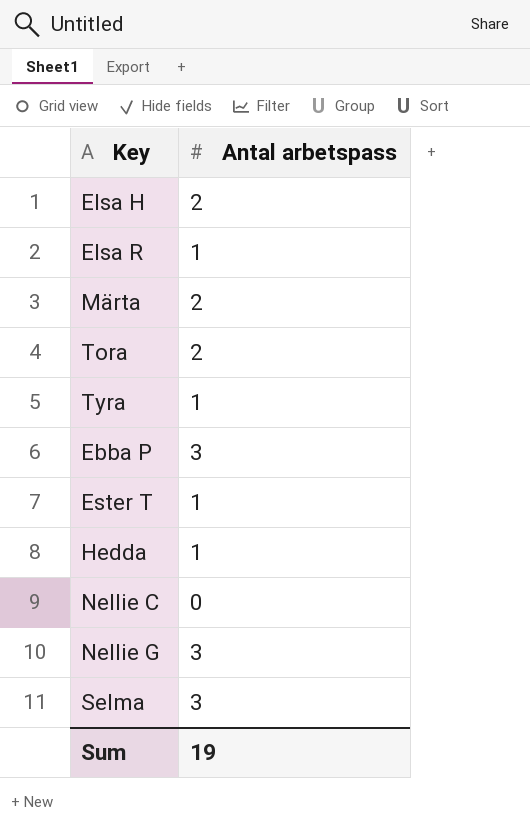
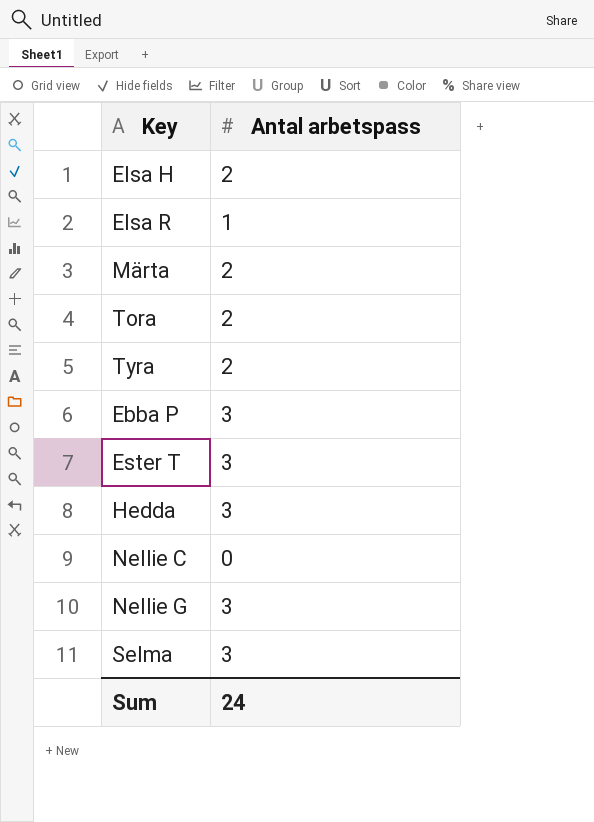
Tyra | Antal arbetspass: 1 -> 2
Ester T | Antal arbetspass: 1 -> 3
Hedda | Antal arbetspass: 1 -> 3
Sum | Antal arbetspass: 19 -> 24

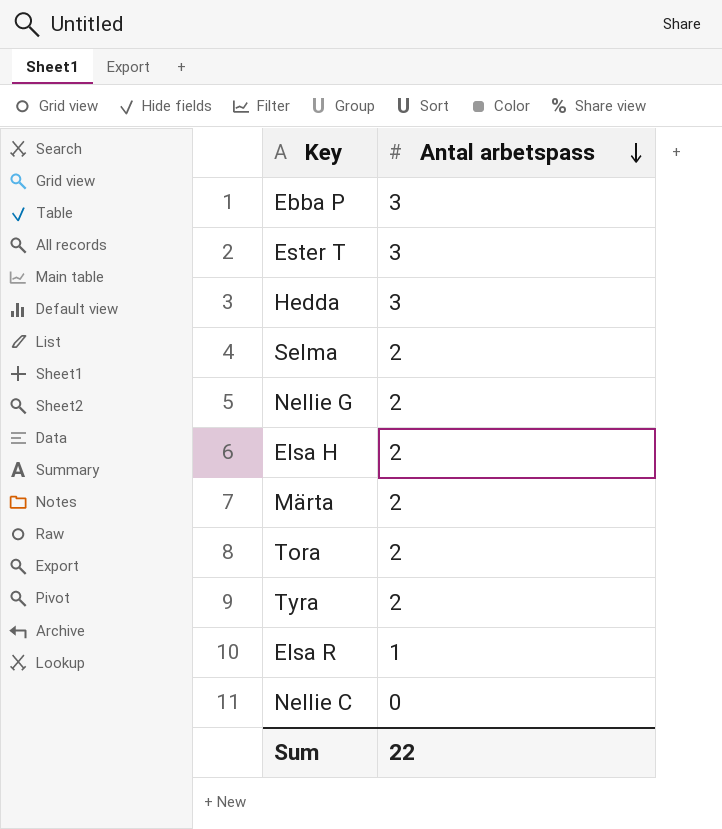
row order: none -> Antal arbetspass descending
Selma | Antal arbetspass: 3 -> 2
Nellie G | Antal arbetspass: 3 -> 2
Sum | Antal arbetspass: 24 -> 22

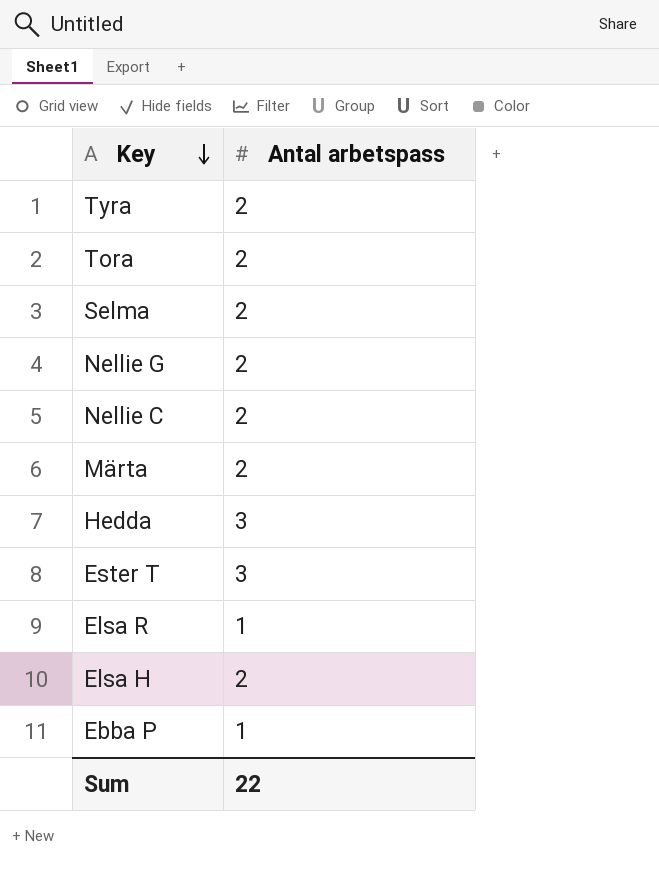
row order: Antal arbetspass descending -> Key descending
Nellie C | Antal arbetspass: 0 -> 2
Ebba P | Antal arbetspass: 3 -> 1

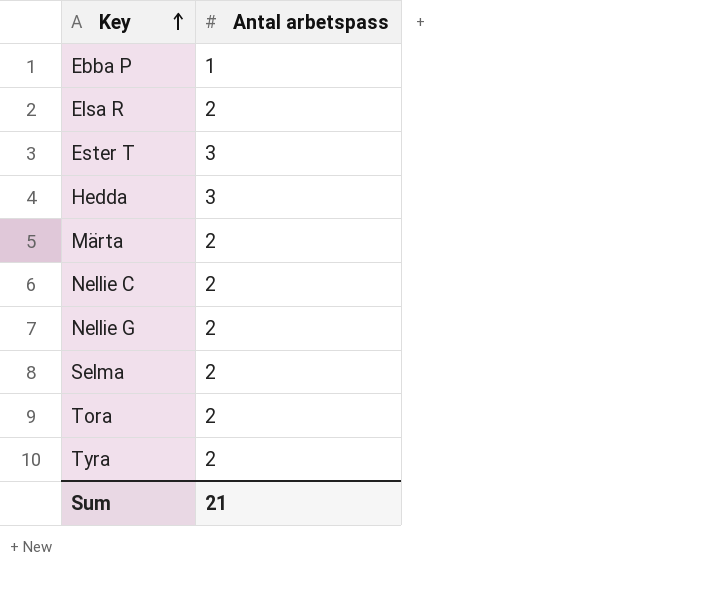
row order: Key descending -> Key ascending
row Elsa H: 2 -> none
Elsa R | Antal arbetspass: 1 -> 2
Sum | Antal arbetspass: 22 -> 21

